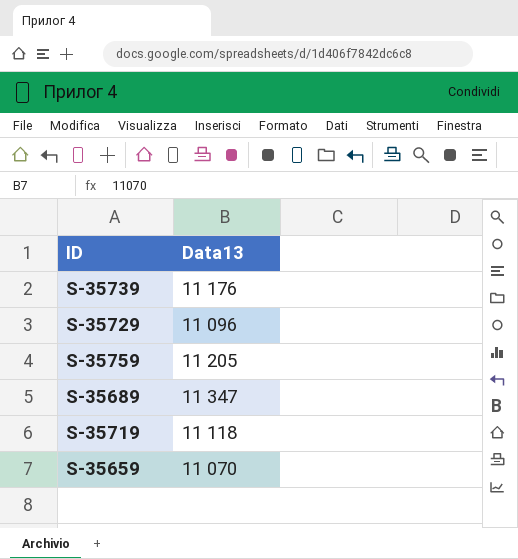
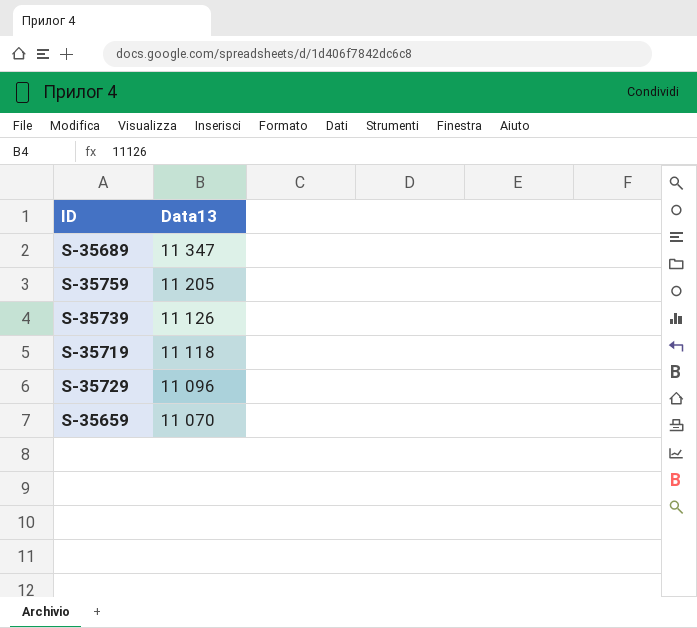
row order: none -> Data13 descending
S-35739 | Data13: 11 176 -> 11 126

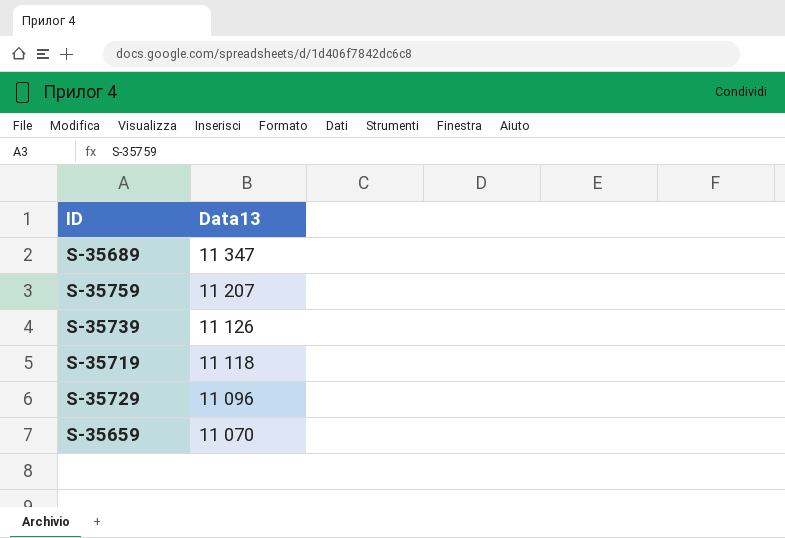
S-35759 | Data13: 11 205 -> 11 207

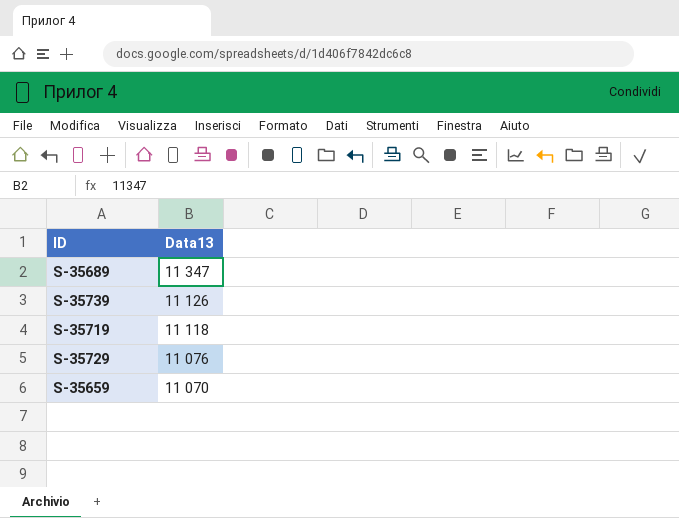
row S-35759: 11 207 -> none
S-35729 | Data13: 11 096 -> 11 076

